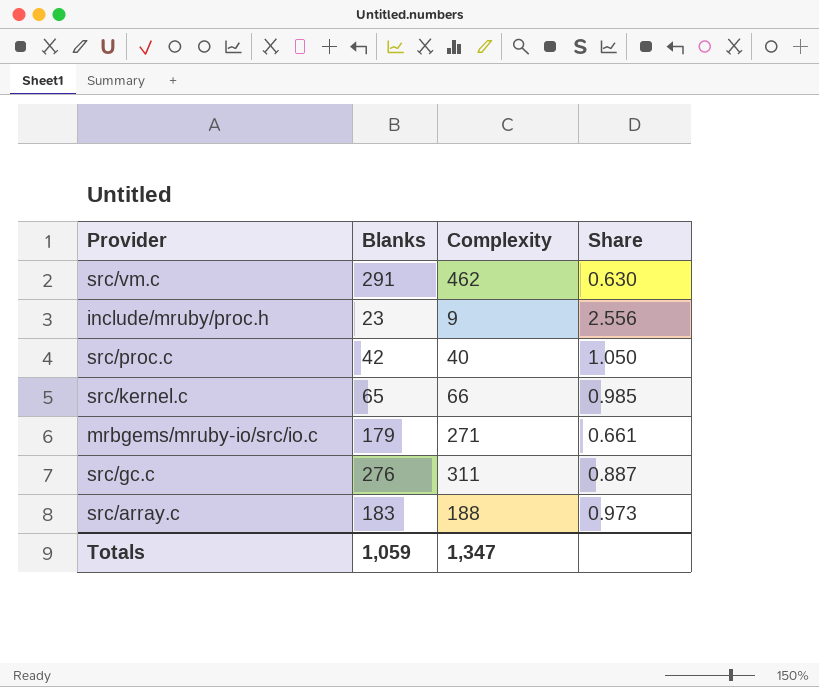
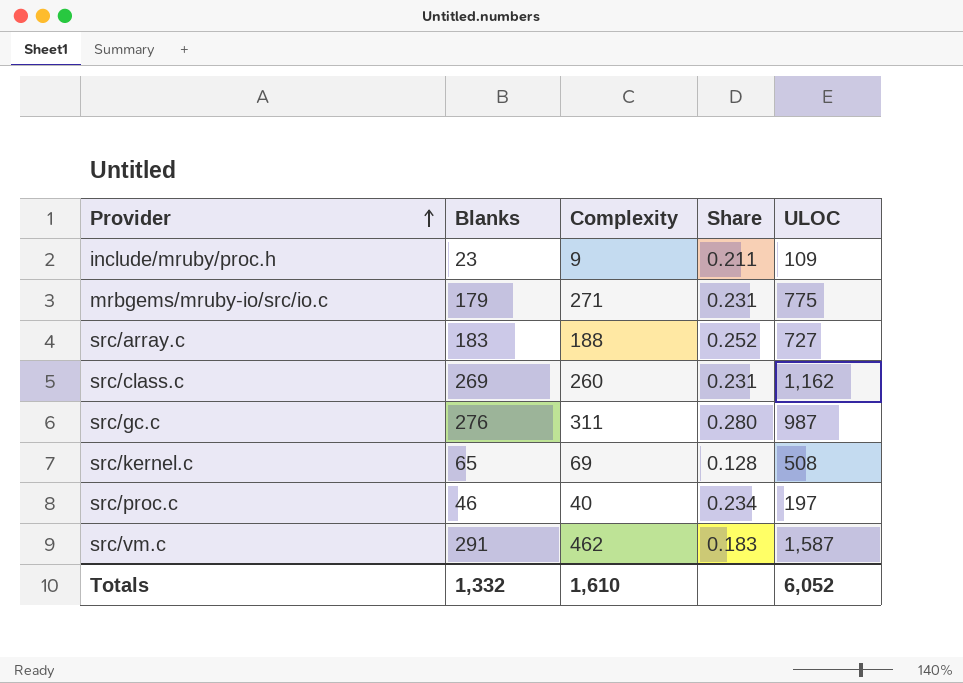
row order: none -> Provider ascending
column Share | formula: [Blanks] / [Complexity] -> [Blanks] / [ULOC]
column ULOC | position: none -> 5
row src/class.c: none -> 269 | 260 | 0.231 | 1,162
src/kernel.c | Complexity: 66 -> 69
src/proc.c | Blanks: 42 -> 46
Totals | Blanks: 1,059 -> 1,332
Totals | Complexity: 1,347 -> 1,610

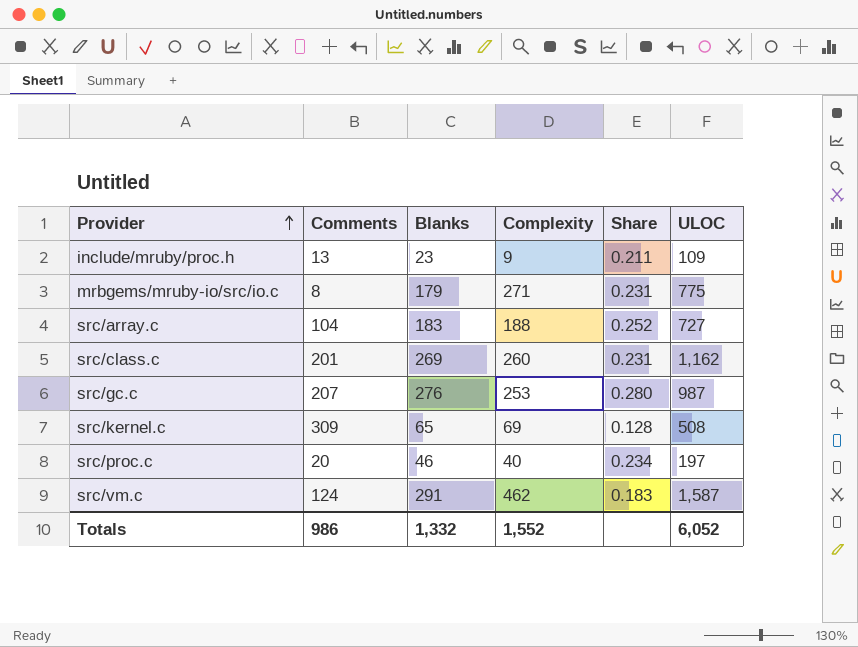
column Comments | position: none -> 2
src/gc.c | Complexity: 311 -> 253
Totals | Complexity: 1,610 -> 1,552

